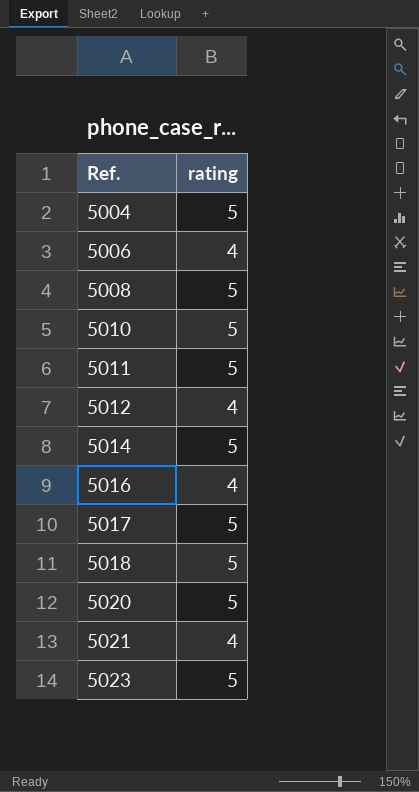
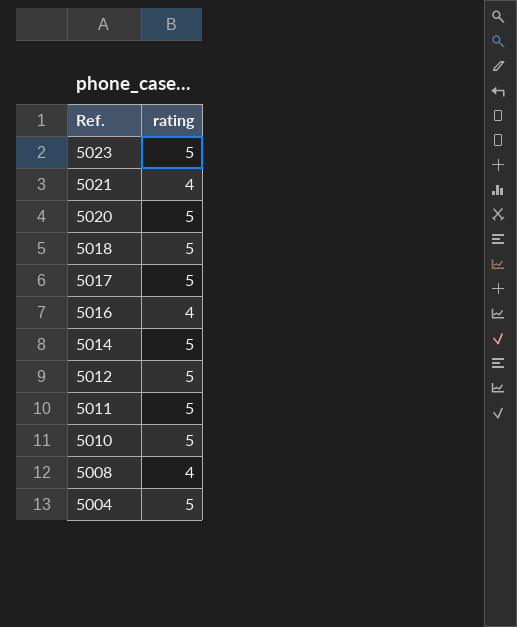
row order: Ref. ascending -> Ref. descending
row 5006: 4 -> none
5012 | rating: 4 -> 5
5008 | rating: 5 -> 4

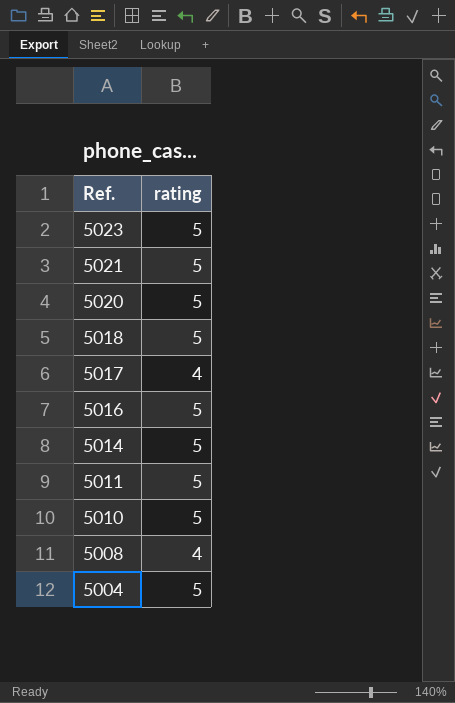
row 5012: 5 -> none
5021 | rating: 4 -> 5
5017 | rating: 5 -> 4
5016 | rating: 4 -> 5

